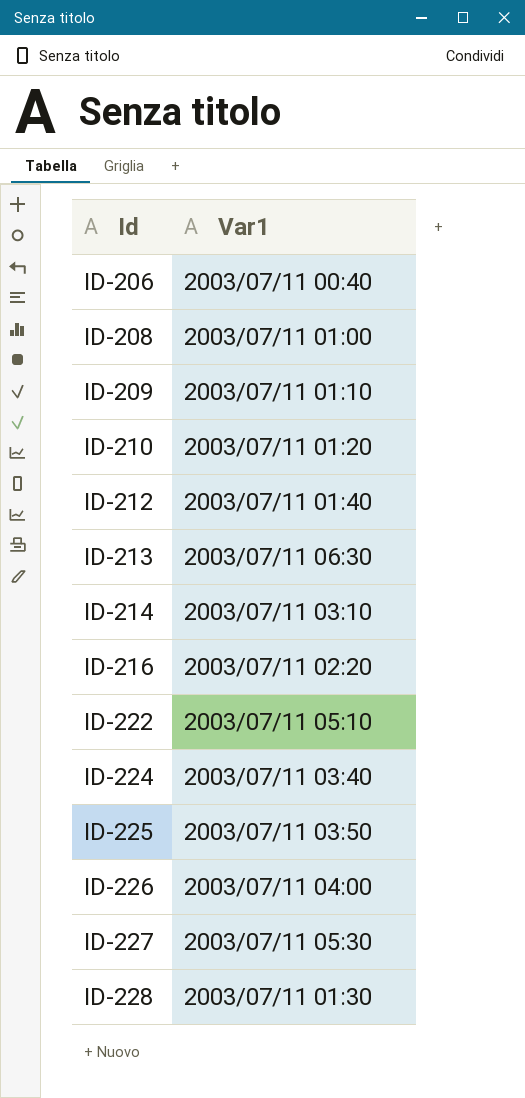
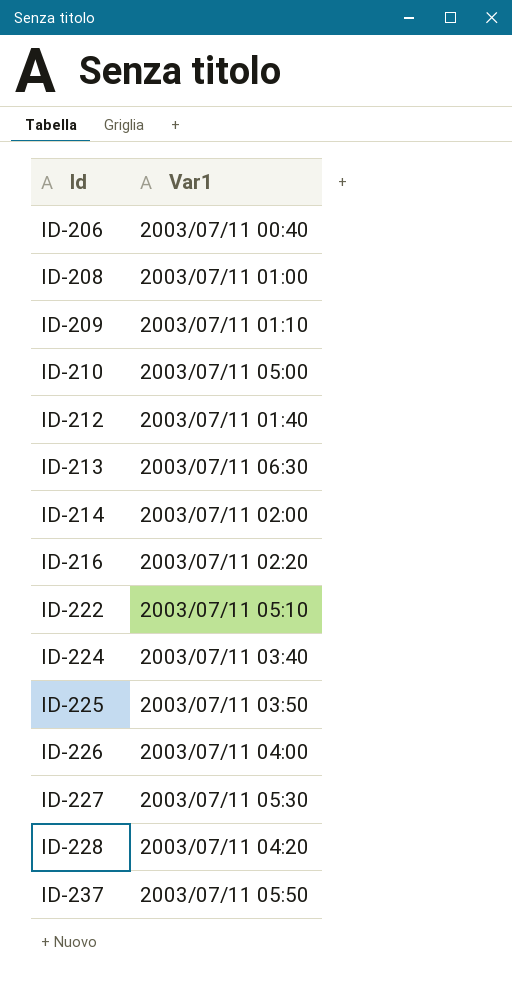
ID-210 | Var1: 2003/07/11 01:20 -> 2003/07/11 05:00
ID-214 | Var1: 2003/07/11 03:10 -> 2003/07/11 02:00
ID-228 | Var1: 2003/07/11 01:30 -> 2003/07/11 04:20
row ID-237: none -> 2003/07/11 05:50

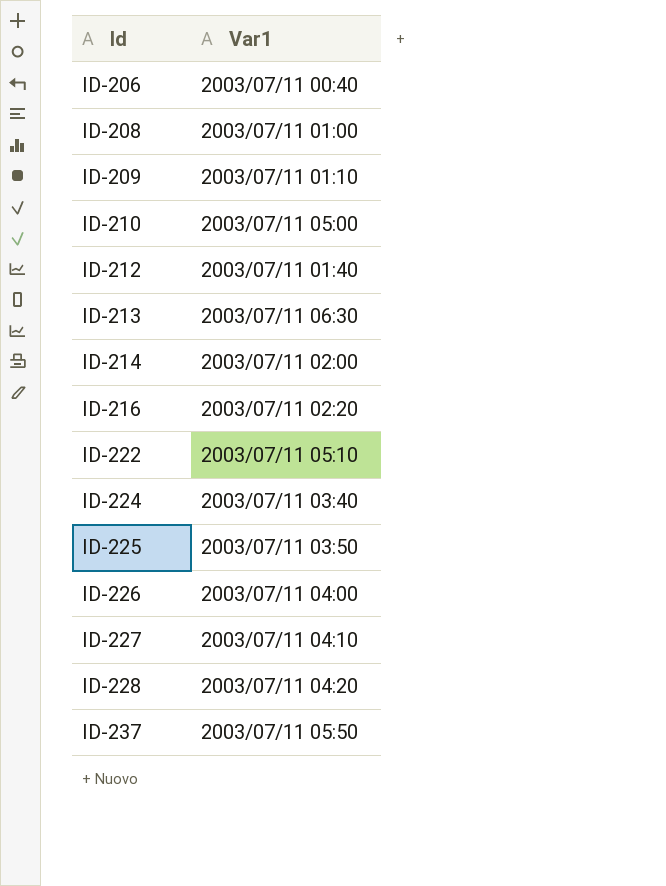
ID-227 | Var1: 2003/07/11 05:30 -> 2003/07/11 04:10

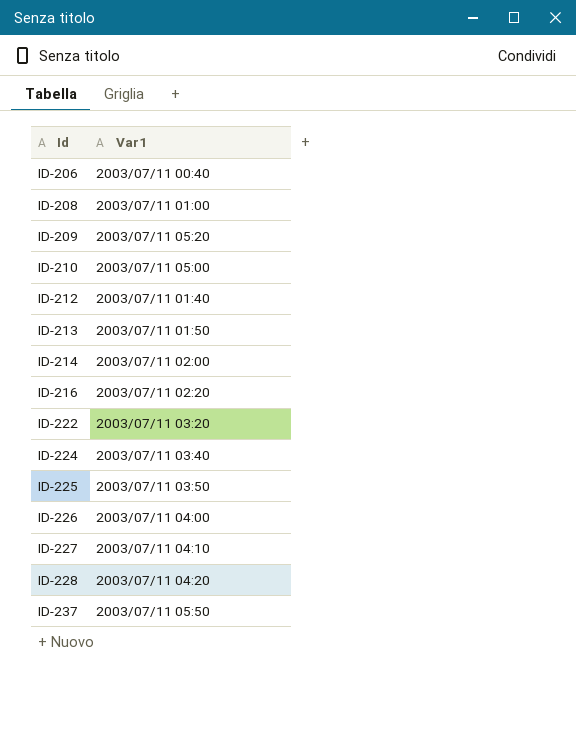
ID-209 | Var1: 2003/07/11 01:10 -> 2003/07/11 05:20
ID-213 | Var1: 2003/07/11 06:30 -> 2003/07/11 01:50
ID-222 | Var1: 2003/07/11 05:10 -> 2003/07/11 03:20

